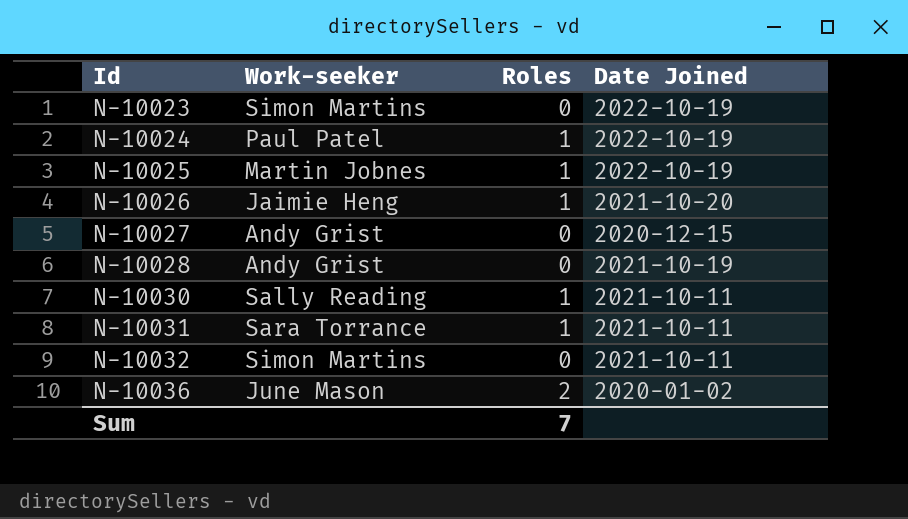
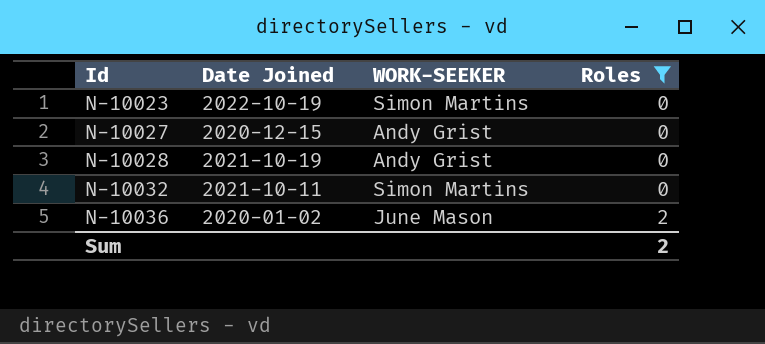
filter: none -> Roles != 1
column Date Joined | position: 4 -> 2
column name: Work-seeker -> WORK-SEEKER
Sum | Roles: 7 -> 2

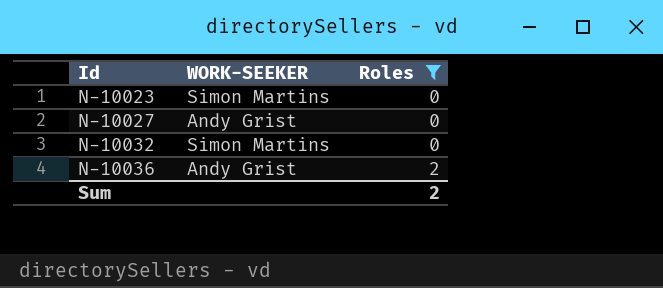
column Date Joined | position: 2 -> none
row N-10028: 2021-10-19 | Andy Grist | 0 -> none
N-10036 | WORK-SEEKER: June Mason -> Andy Grist

